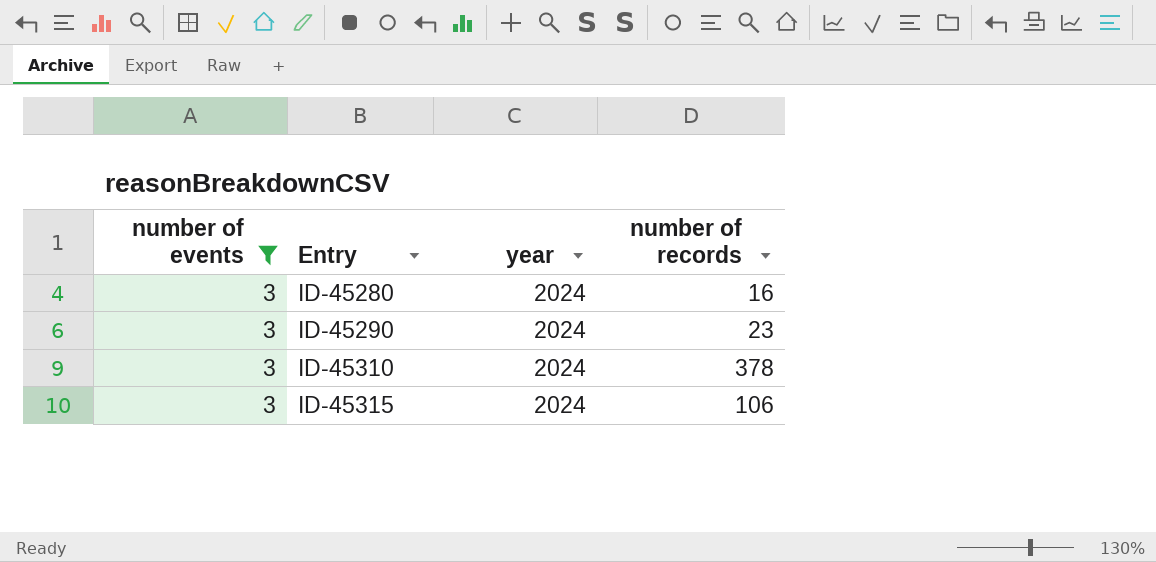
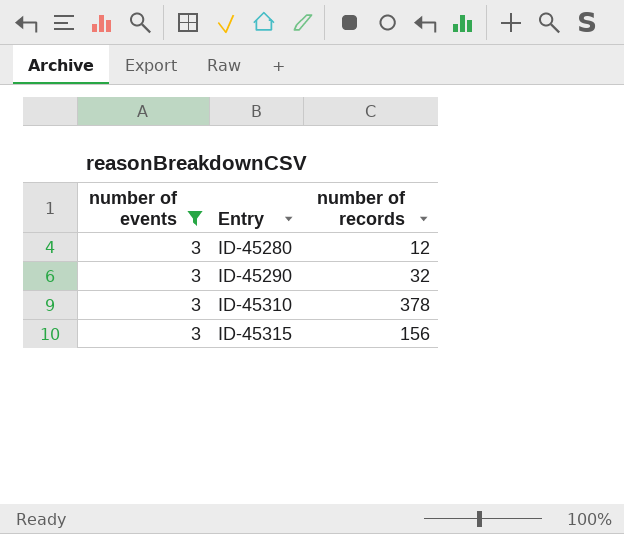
column year | position: 3 -> none
ID-45280 | number of records: 16 -> 12
ID-45290 | number of records: 23 -> 32
ID-45315 | number of records: 106 -> 156

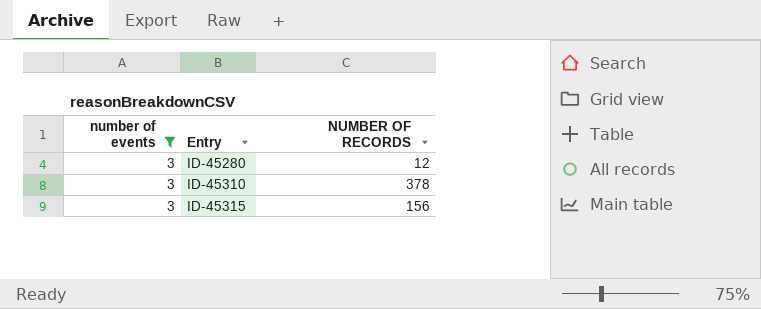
column name: number of records -> NUMBER OF RECORDS
row ID-45290: 3 | 32 -> none

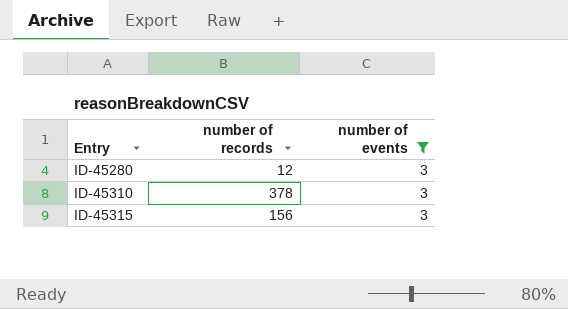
column name: NUMBER OF RECORDS -> number of records
column number of events | position: 1 -> 3

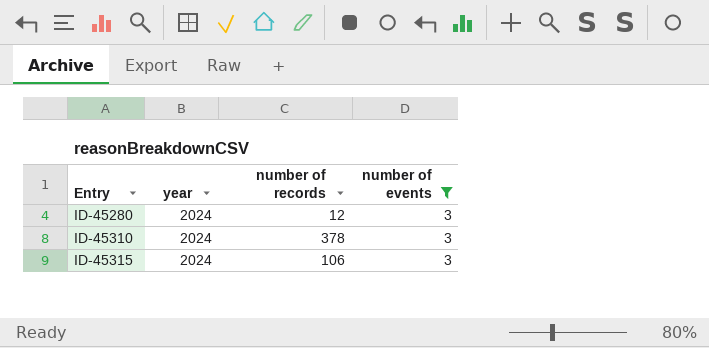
column year | position: none -> 2
ID-45315 | number of records: 156 -> 106

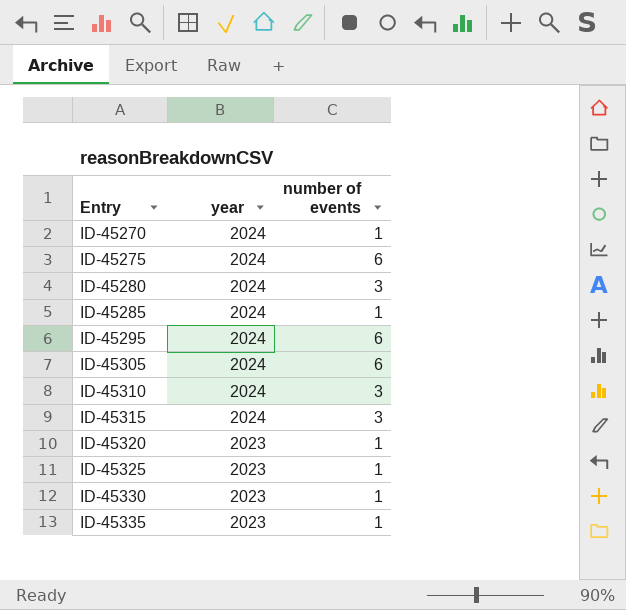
filter: number of events = 3 -> none
column number of records | position: 3 -> none

